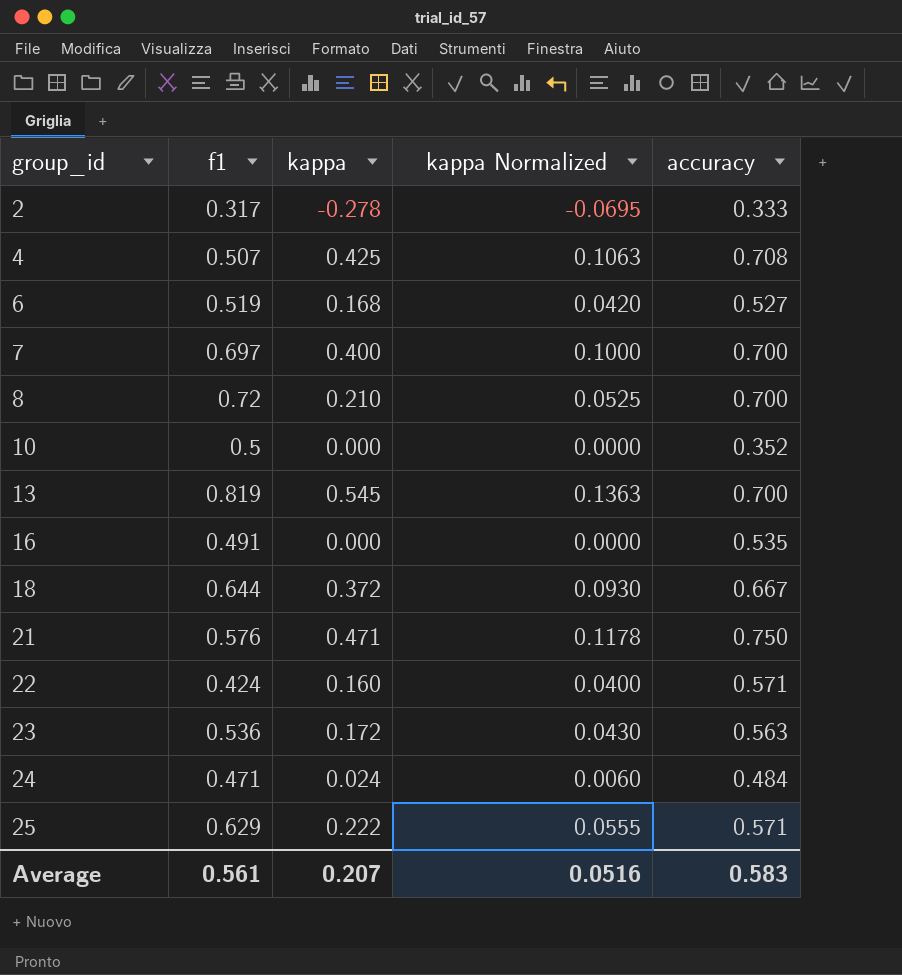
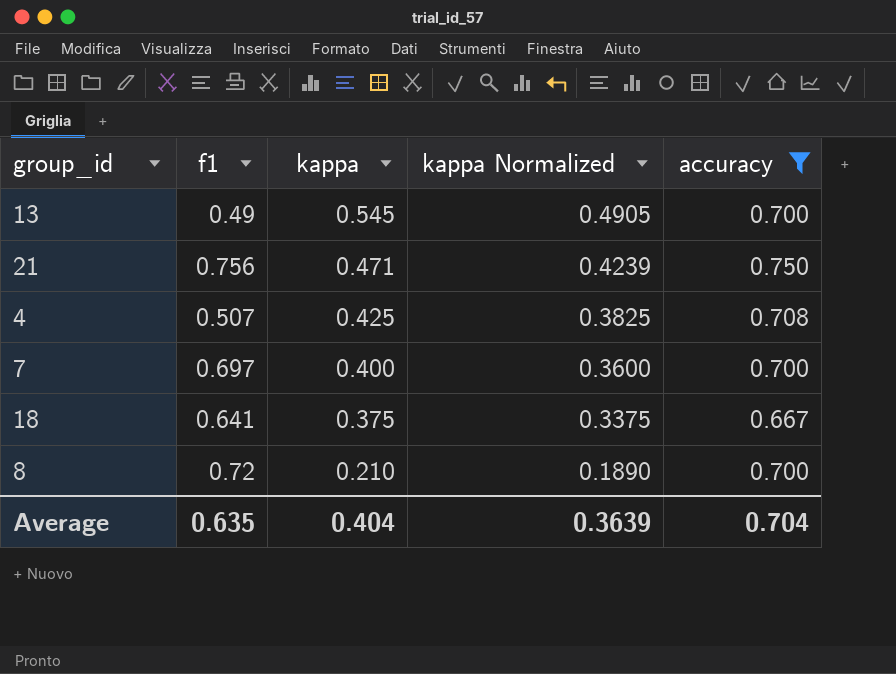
filter: none -> accuracy >= 0.667
row order: group_id ascending -> kappa descending
column kappa Normalized | formula: [kappa] * 0.25 -> [kappa] * 0.9
13 | f1: 0.819 -> 0.49
21 | f1: 0.576 -> 0.756
18 | f1: 0.644 -> 0.641
18 | kappa: 0.372 -> 0.375
Average | f1: 0.561 -> 0.635
Average | kappa: 0.207 -> 0.404
Average | kappa Normalized: 0.0516 -> 0.3639
Average | accuracy: 0.583 -> 0.704

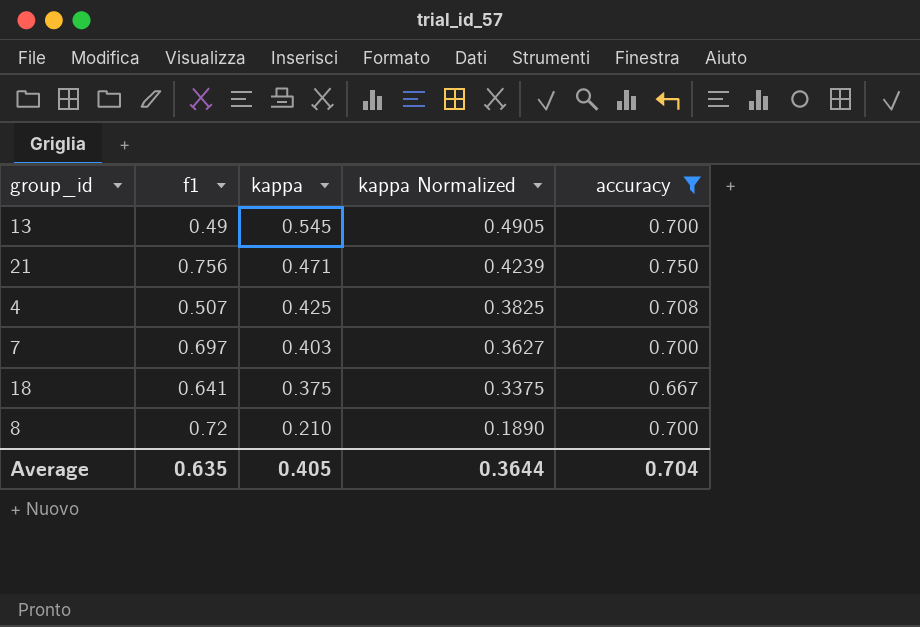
7 | kappa: 0.400 -> 0.403
7 | kappa Normalized: 0.3600 -> 0.3627
Average | kappa: 0.404 -> 0.405
Average | kappa Normalized: 0.3639 -> 0.3644

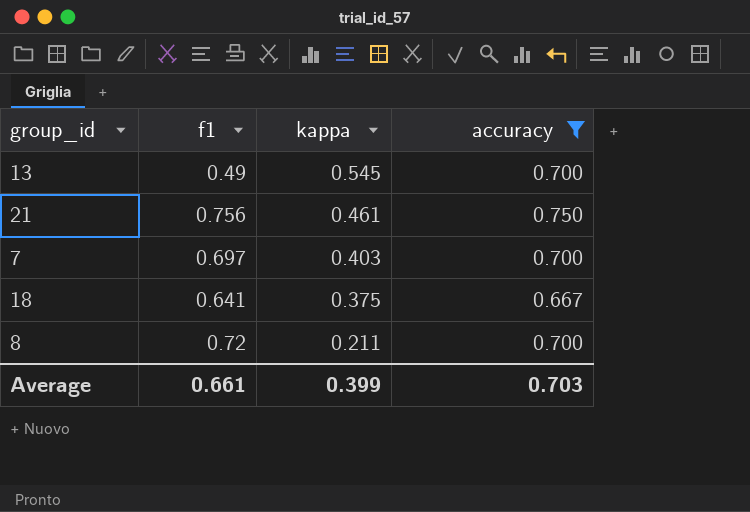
column kappa Normalized | formula: [kappa] * 0.9 -> none
row 4: 0.507 | 0.425 | 0.3825 | 0.708 -> none
21 | kappa: 0.471 -> 0.461
8 | kappa: 0.210 -> 0.211
Average | f1: 0.635 -> 0.661
Average | kappa: 0.405 -> 0.399
Average | accuracy: 0.704 -> 0.703

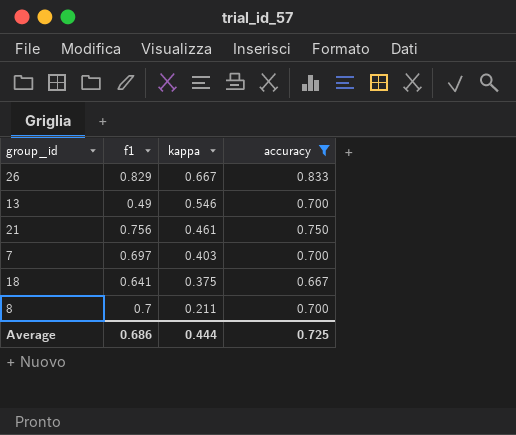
row 26: none -> 0.829 | 0.667 | 0.833
13 | kappa: 0.545 -> 0.546
8 | f1: 0.72 -> 0.7
Average | f1: 0.661 -> 0.686
Average | kappa: 0.399 -> 0.444
Average | accuracy: 0.703 -> 0.725

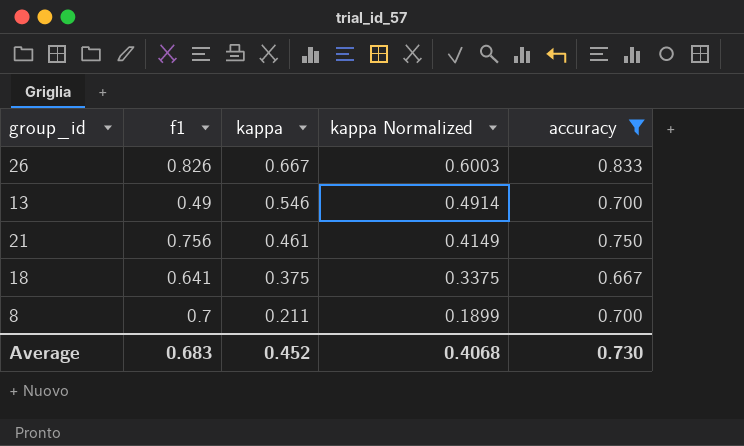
column kappa Normalized | formula: none -> [kappa] * 0.9
row 7: 0.697 | 0.403 | 0.700 -> none
26 | f1: 0.829 -> 0.826
Average | f1: 0.686 -> 0.683
Average | kappa: 0.444 -> 0.452
Average | accuracy: 0.725 -> 0.730

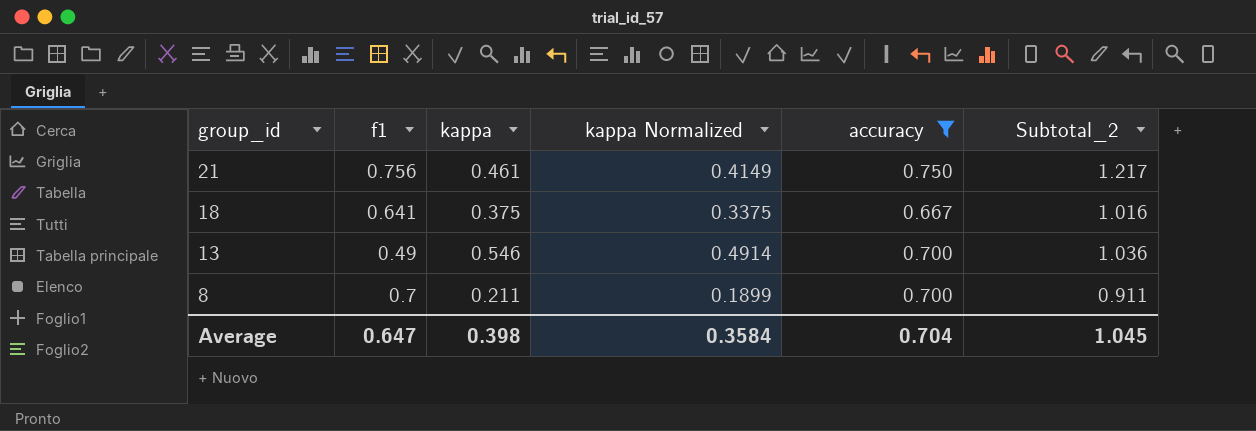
row order: kappa descending -> group_id descending
column Subtotal_2 | formula: none -> [f1] + [kappa]
row 26: 0.826 | 0.667 | 0.6003 | 0.833 -> none
Average | f1: 0.683 -> 0.647
Average | kappa: 0.452 -> 0.398
Average | kappa Normalized: 0.4068 -> 0.3584
Average | accuracy: 0.730 -> 0.704

